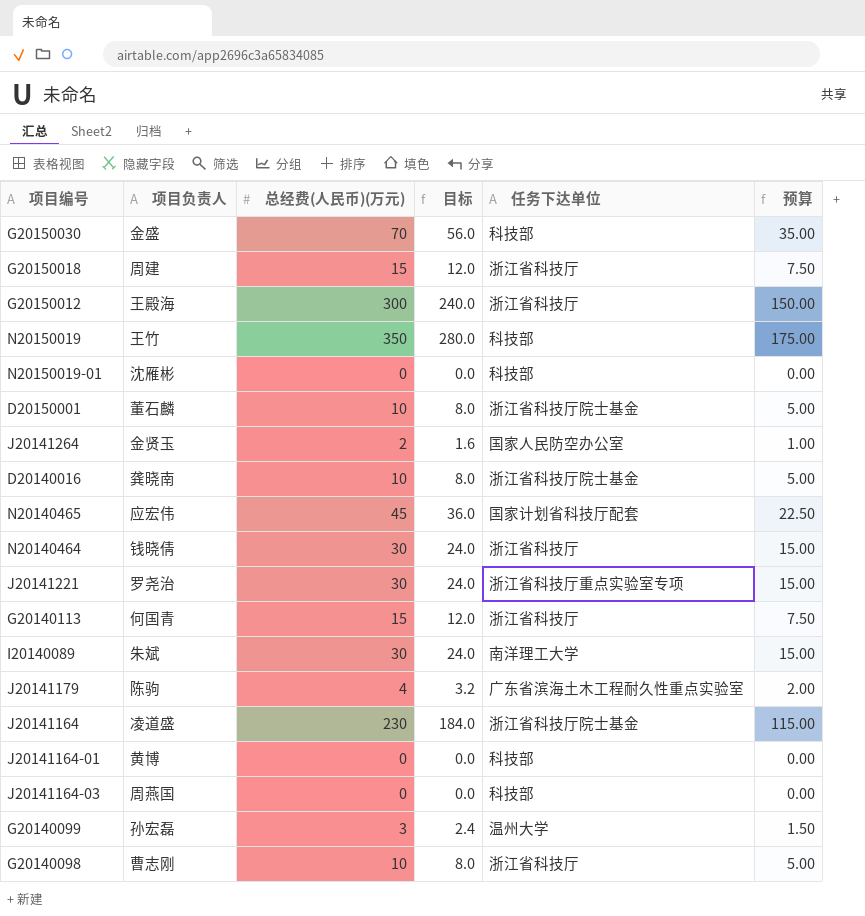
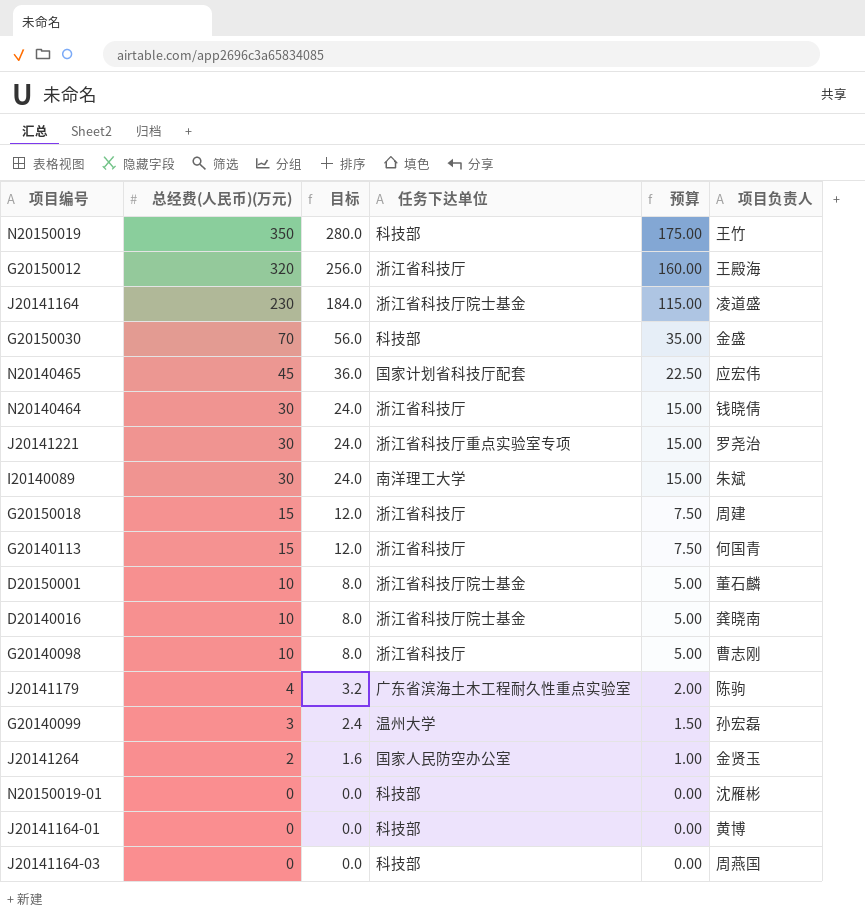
row order: none -> 总经费(人民币)(万元) descending
column 项目负责人 | position: 2 -> 6
G20150012 | 总经费(人民币)(万元): 300 -> 320
G20150012 | 目标: 240.0 -> 256.0
G20150012 | 预算: 150.00 -> 160.00

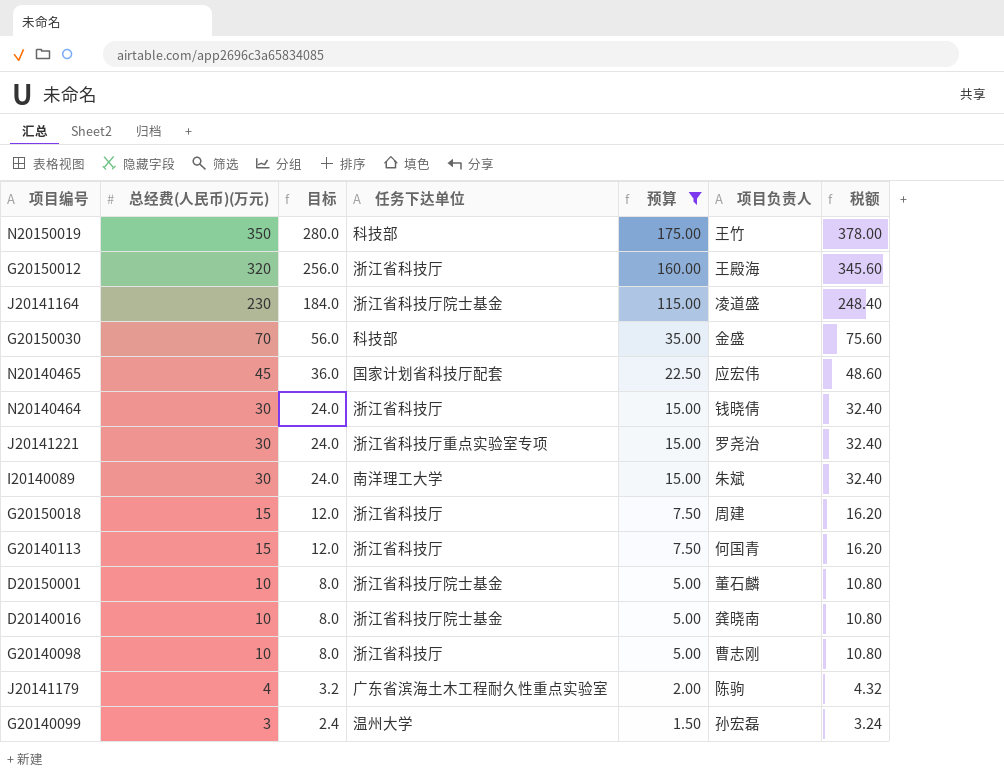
filter: none -> 预算 >= 1.50
column 税额 | formula: none -> [总经费(人民币)(万元)] * 1.08

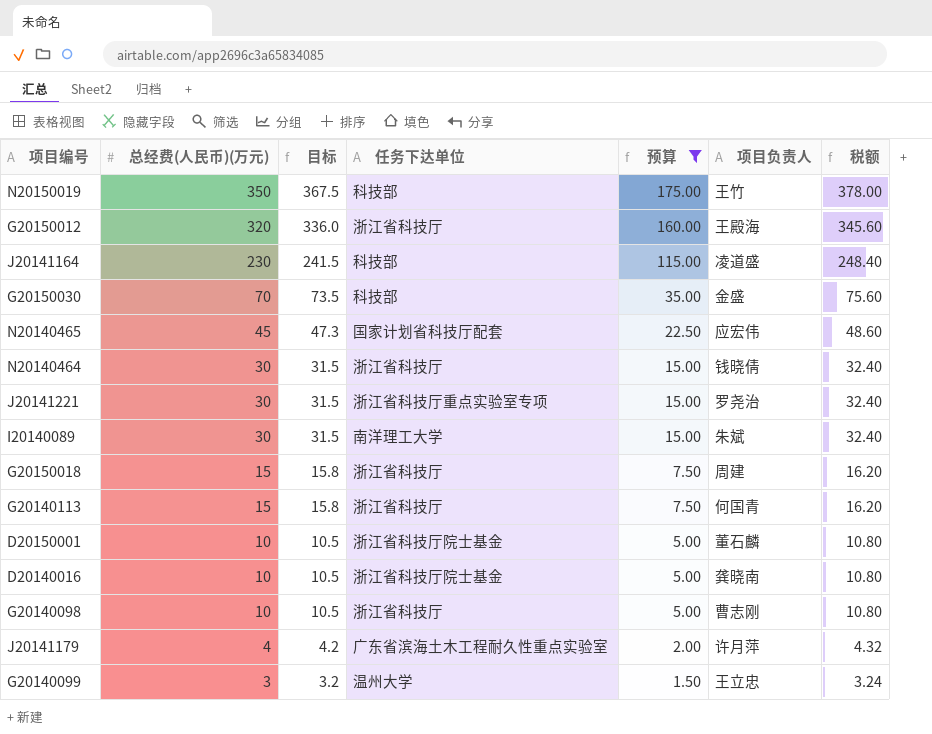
column 目标 | formula: [总经费(人民币)(万元)] * 0.8 -> [总经费(人民币)(万元)] * 1.05
J20141164 | 任务下达单位: 浙江省科技厅院士基金 -> 科技部
J20141179 | 项目负责人: 陈驹 -> 许月萍
G20140099 | 项目负责人: 孙宏磊 -> 王立忠

